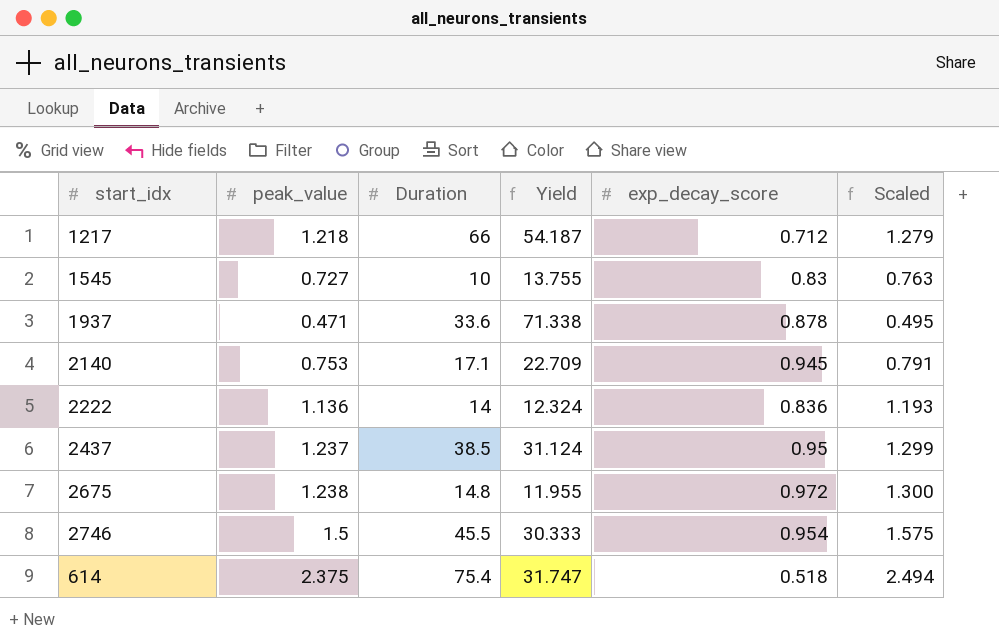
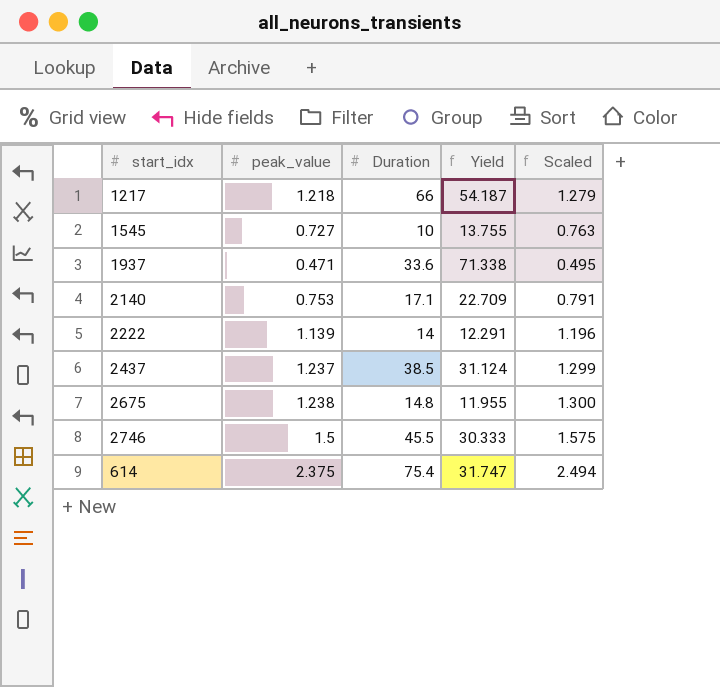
column exp_decay_score | position: 5 -> none
2222 | peak_value: 1.136 -> 1.139
2222 | Yield: 12.324 -> 12.291
2222 | Scaled: 1.193 -> 1.196

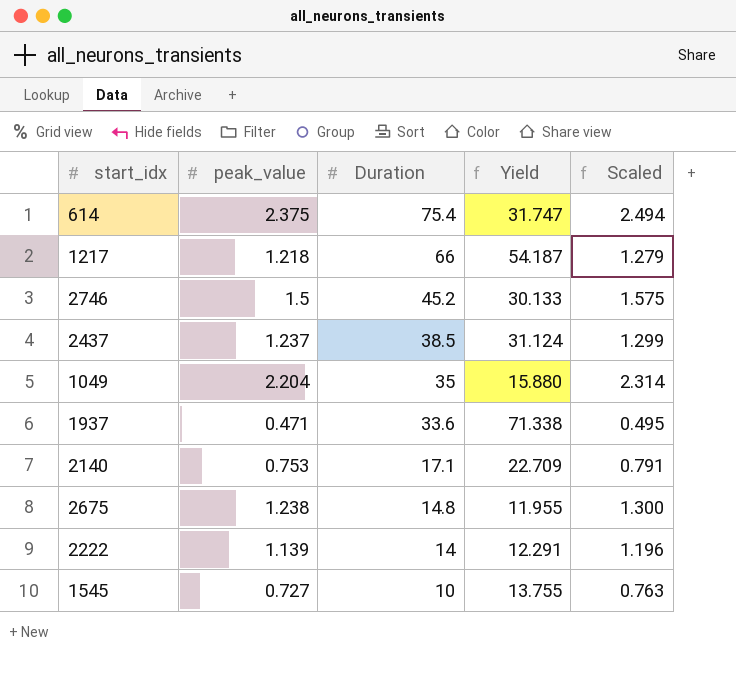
row order: none -> Duration descending
2746 | Duration: 45.5 -> 45.2
2746 | Yield: 30.333 -> 30.133
row 1049: none -> 2.204 | 35 | 15.880 | 2.314

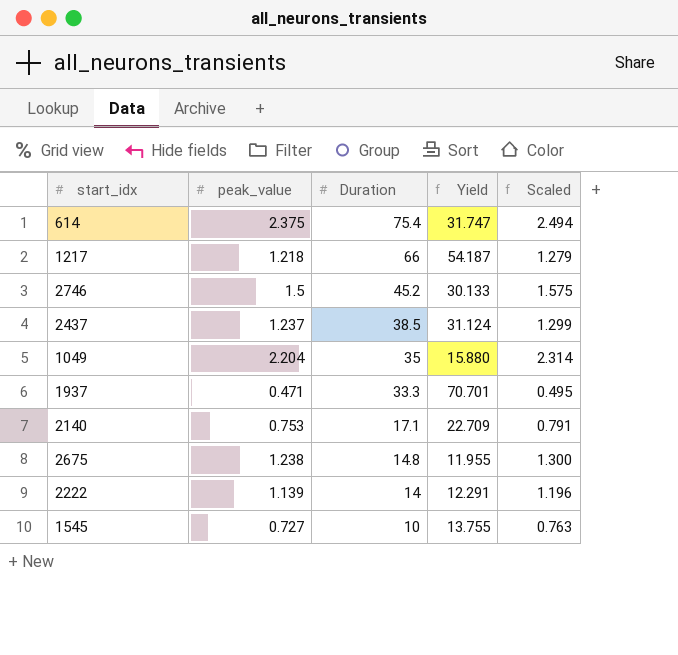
1937 | Duration: 33.6 -> 33.3
1937 | Yield: 71.338 -> 70.701

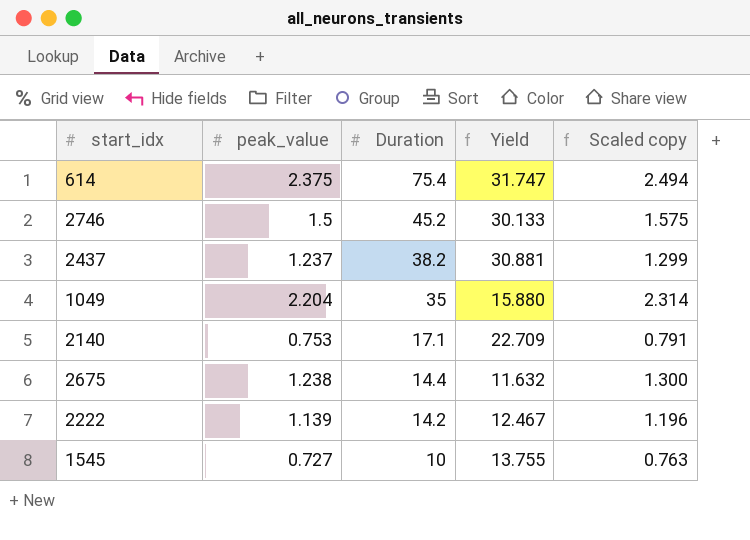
column name: Scaled -> Scaled copy
row 1217: 1.218 | 66 | 54.187 | 1.279 -> none
row 1937: 0.471 | 33.3 | 70.701 | 0.495 -> none
2437 | Duration: 38.5 -> 38.2
2437 | Yield: 31.124 -> 30.881
2675 | Duration: 14.8 -> 14.4
2675 | Yield: 11.955 -> 11.632
2222 | Duration: 14 -> 14.2
2222 | Yield: 12.291 -> 12.467

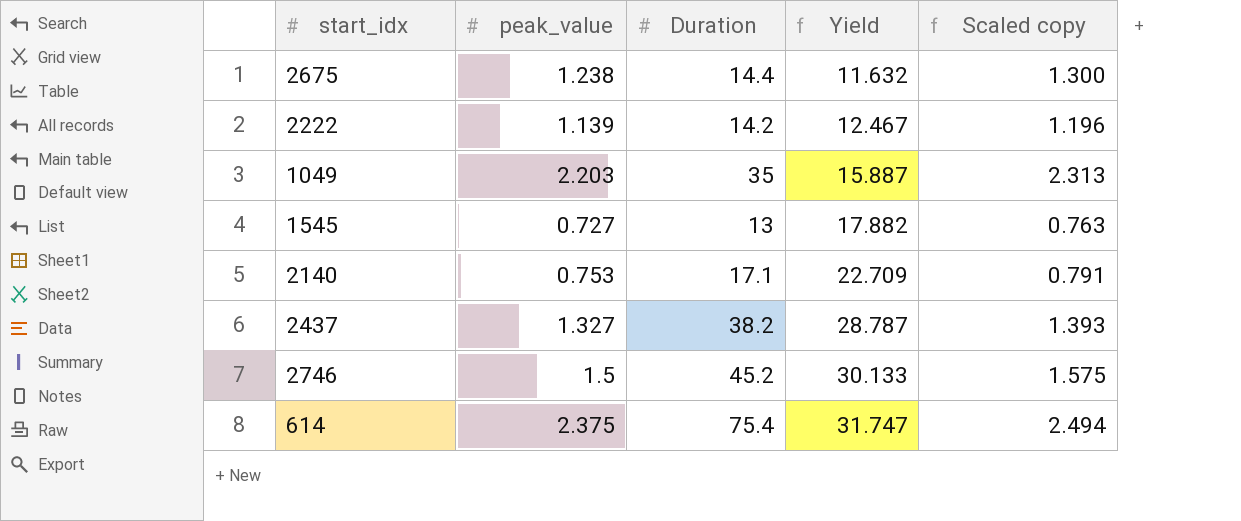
row order: Duration descending -> Yield ascending
1049 | peak_value: 2.204 -> 2.203
1049 | Yield: 15.880 -> 15.887
1049 | Scaled copy: 2.314 -> 2.313
1545 | Duration: 10 -> 13
1545 | Yield: 13.755 -> 17.882
2437 | peak_value: 1.237 -> 1.327
2437 | Yield: 30.881 -> 28.787
2437 | Scaled copy: 1.299 -> 1.393

